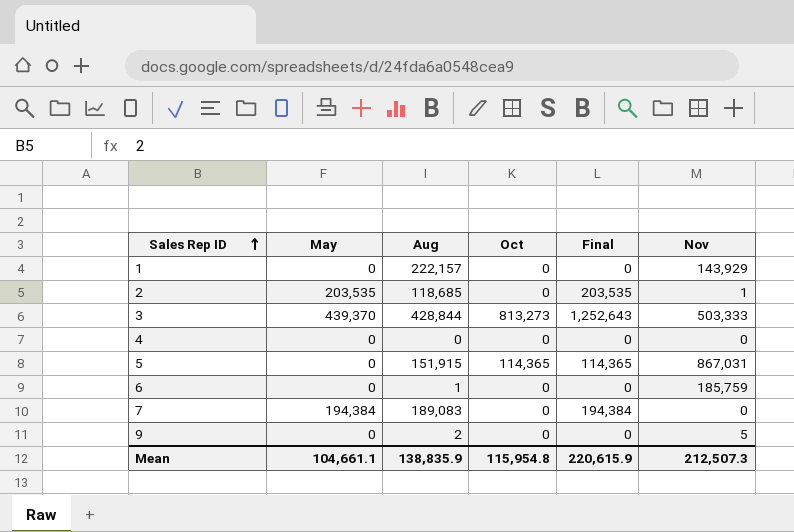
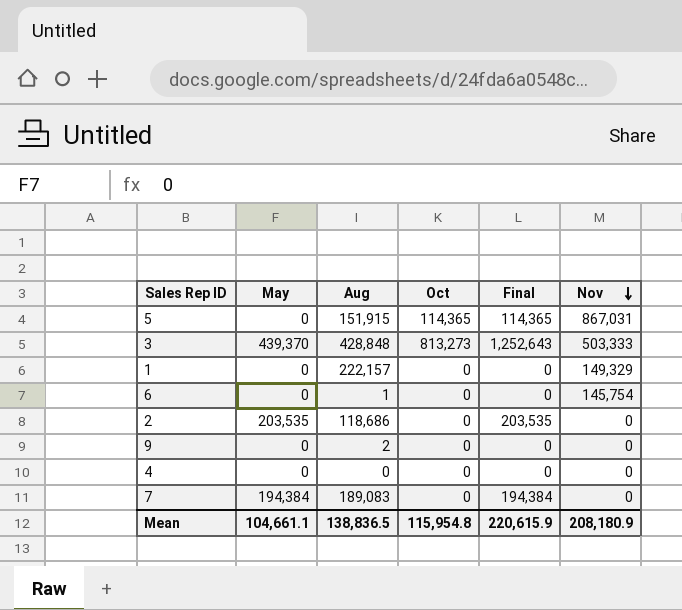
row order: Sales Rep ID ascending -> Nov descending
3 | Aug: 428,844 -> 428,848
1 | Nov: 143,929 -> 149,329
6 | Nov: 185,759 -> 145,754
2 | Aug: 118,685 -> 118,686
2 | Nov: 1 -> 0
9 | Nov: 5 -> 0
Mean | Aug: 138,835.9 -> 138,836.5
Mean | Nov: 212,507.3 -> 208,180.9

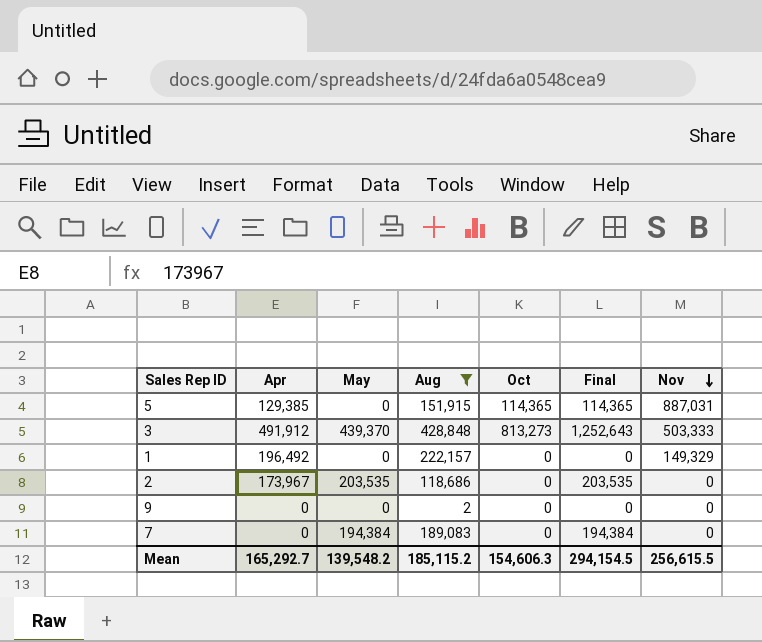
filter: none -> Aug >= 2
column Apr | position: none -> 2
5 | Nov: 867,031 -> 887,031
Mean | May: 104,661.1 -> 139,548.2
Mean | Aug: 138,836.5 -> 185,115.2
Mean | Oct: 115,954.8 -> 154,606.3
Mean | Final: 220,615.9 -> 294,154.5
Mean | Nov: 208,180.9 -> 256,615.5

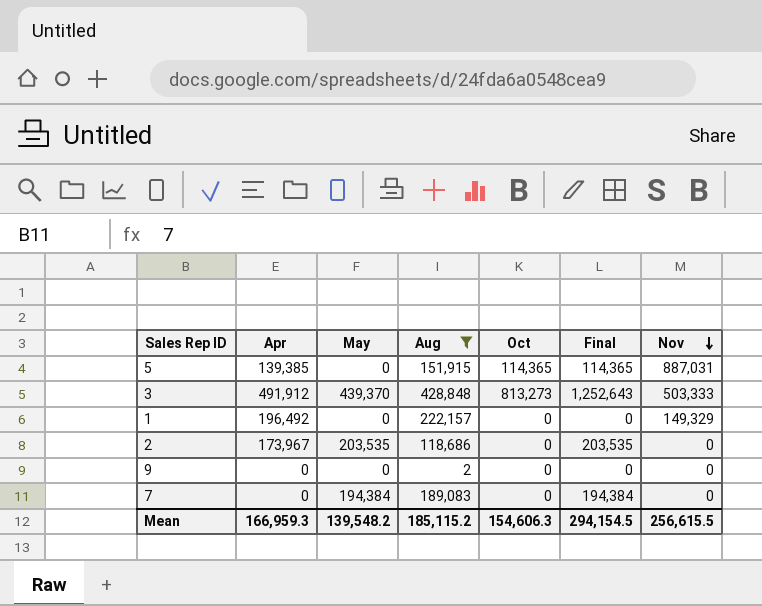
5 | Apr: 129,385 -> 139,385
Mean | Apr: 165,292.7 -> 166,959.3

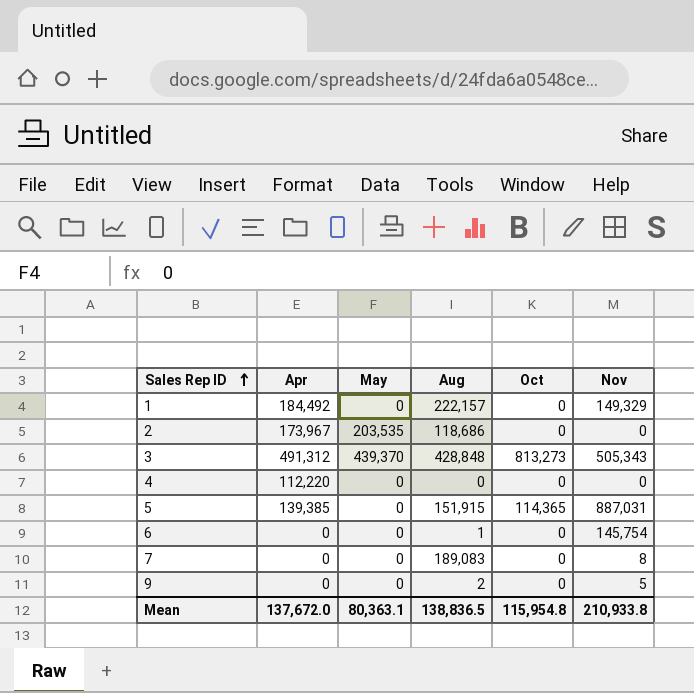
filter: Aug >= 2 -> none
row order: Nov descending -> Sales Rep ID ascending
column Final | formula: [May] + [Oct] -> none
1 | Apr: 196,492 -> 184,492
3 | Apr: 491,912 -> 491,312
3 | Nov: 503,333 -> 505,343
7 | May: 194,384 -> 0
7 | Nov: 0 -> 8
9 | Nov: 0 -> 5
Mean | Apr: 166,959.3 -> 137,672.0
Mean | May: 139,548.2 -> 80,363.1
Mean | Aug: 185,115.2 -> 138,836.5
Mean | Oct: 154,606.3 -> 115,954.8
Mean | Nov: 256,615.5 -> 210,933.8

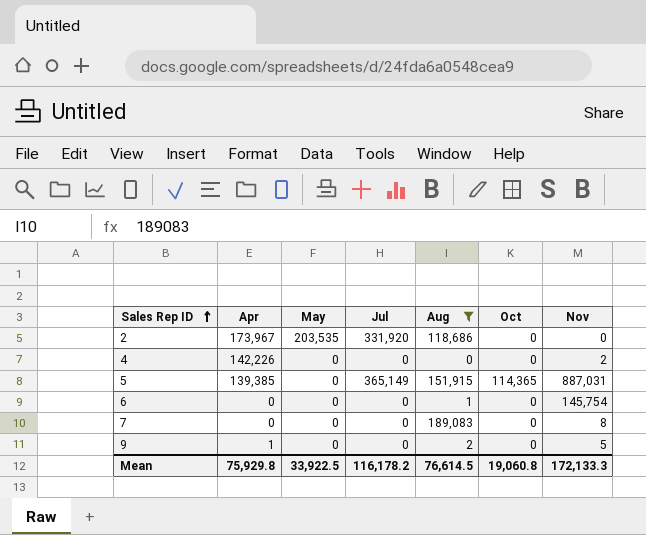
filter: none -> Aug <= 189,083
column Jul | position: none -> 4
4 | Apr: 112,220 -> 142,226
4 | Nov: 0 -> 2
9 | Apr: 0 -> 1
Mean | Apr: 137,672.0 -> 75,929.8
Mean | May: 80,363.1 -> 33,922.5
Mean | Aug: 138,836.5 -> 76,614.5
Mean | Oct: 115,954.8 -> 19,060.8
Mean | Nov: 210,933.8 -> 172,133.3

